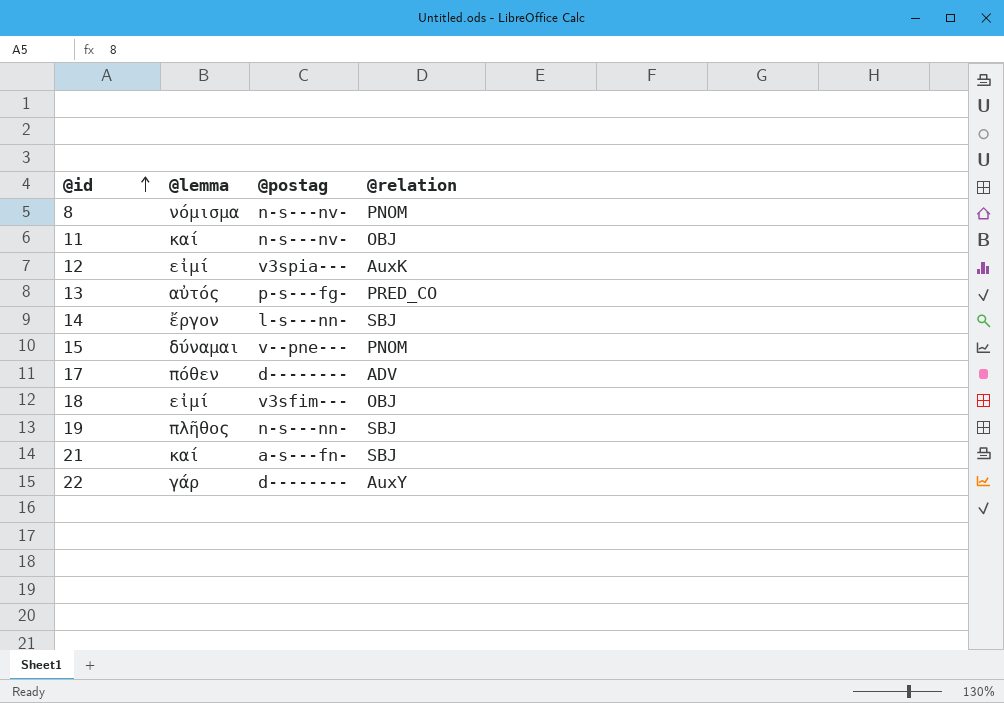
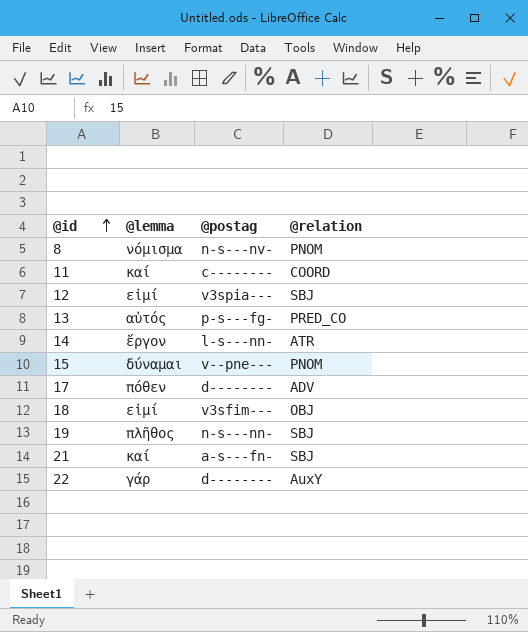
11 | @postag: n-s---nv- -> c--------
11 | @relation: OBJ -> COORD
12 | @relation: AuxK -> SBJ
14 | @relation: SBJ -> ATR

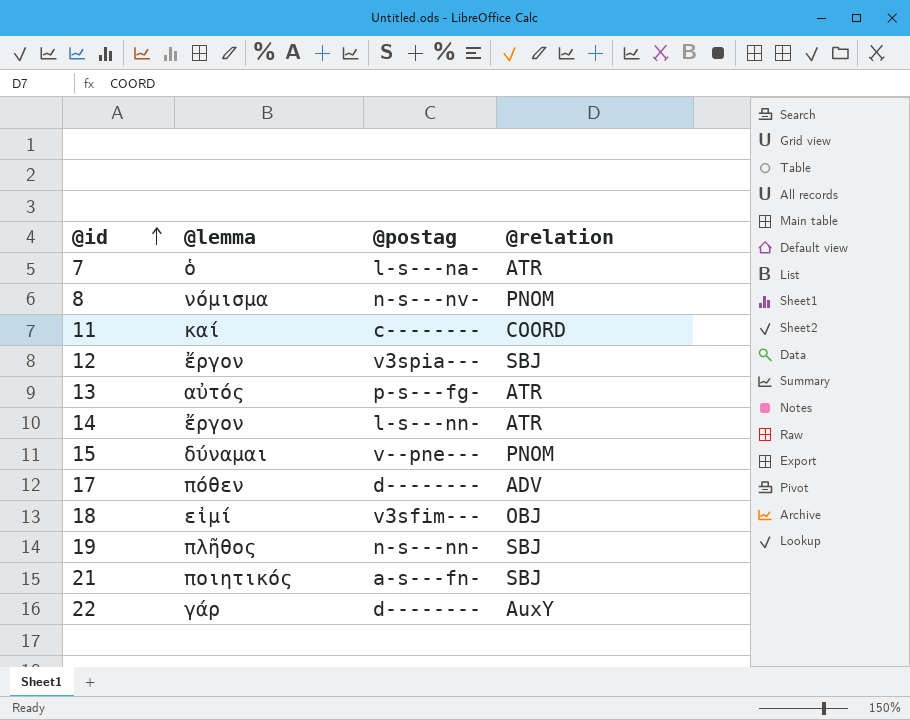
row 7: none -> ὁ | l-s---na- | ATR
12 | @lemma: εἰμί -> ἔργον
13 | @relation: PRED_CO -> ATR
21 | @lemma: καί -> ποιητικός

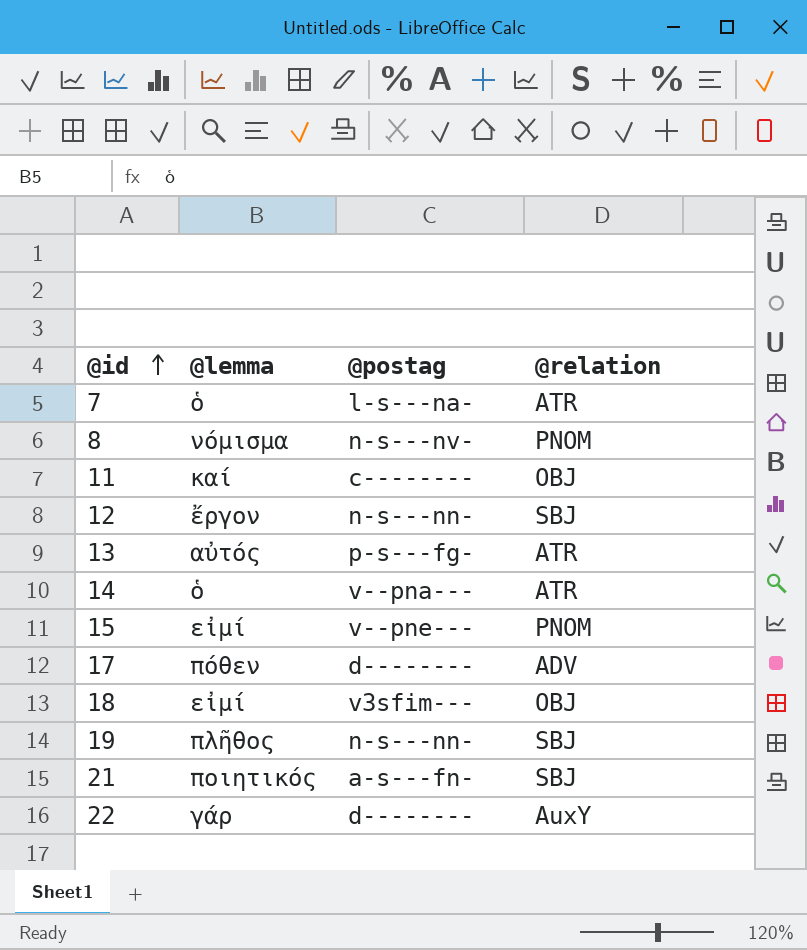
11 | @relation: COORD -> OBJ
12 | @postag: v3spia--- -> n-s---nn-
14 | @lemma: ἔργον -> ὁ
14 | @postag: l-s---nn- -> v--pna---
15 | @lemma: δύναμαι -> εἰμί

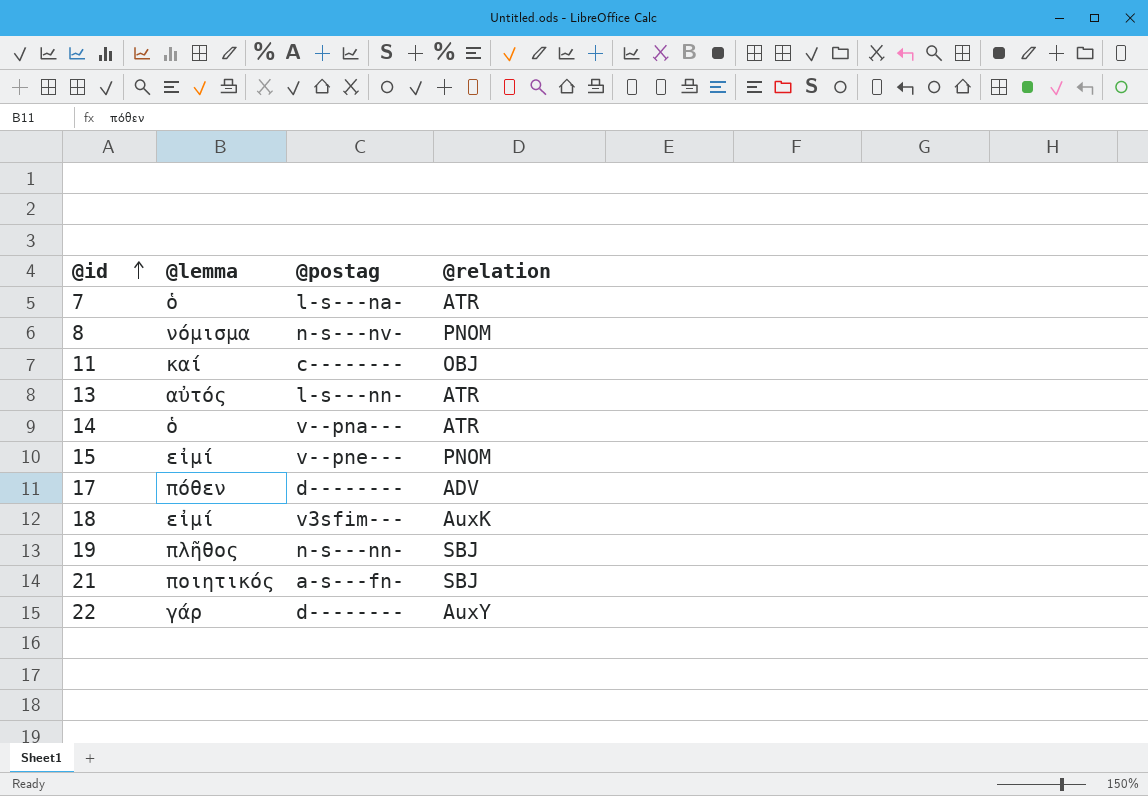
row 12: ἔργον | n-s---nn- | SBJ -> none
13 | @postag: p-s---fg- -> l-s---nn-
18 | @relation: OBJ -> AuxK

